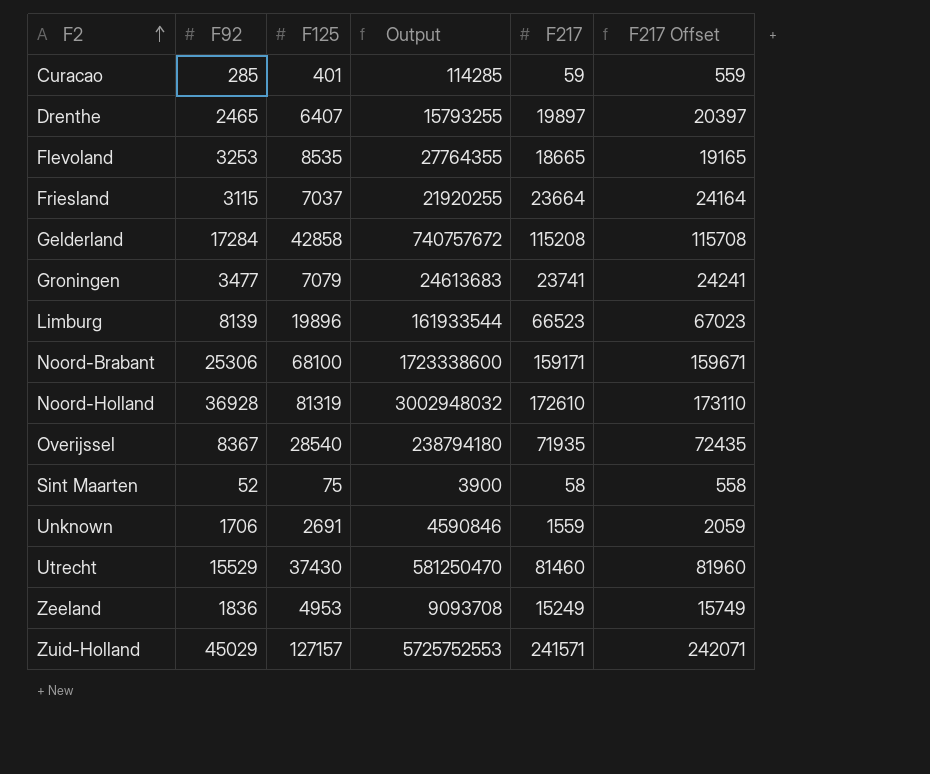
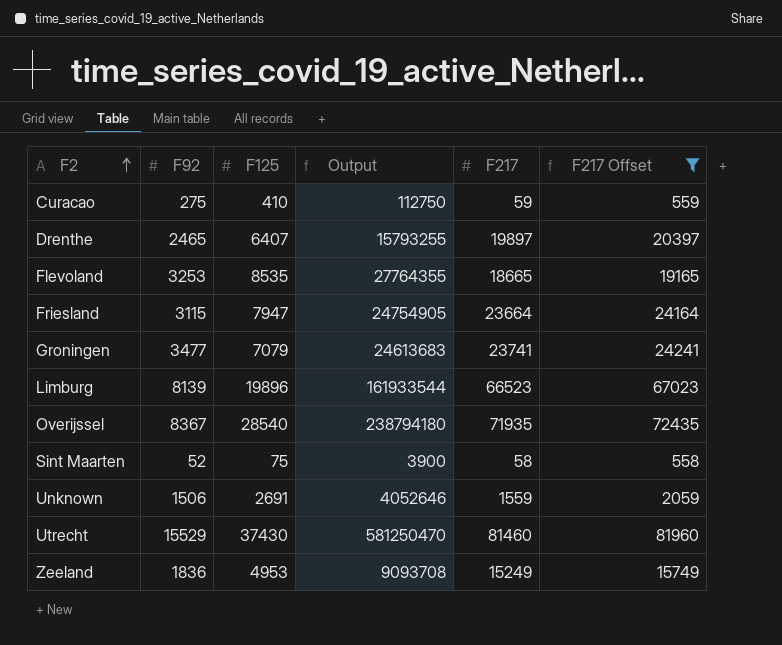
filter: none -> F217 Offset <= 81960
Curacao | F92: 285 -> 275
Curacao | F125: 401 -> 410
Curacao | Output: 114285 -> 112750
Friesland | F125: 7037 -> 7947
Friesland | Output: 21920255 -> 24754905
Unknown | F92: 1706 -> 1506
Unknown | Output: 4590846 -> 4052646

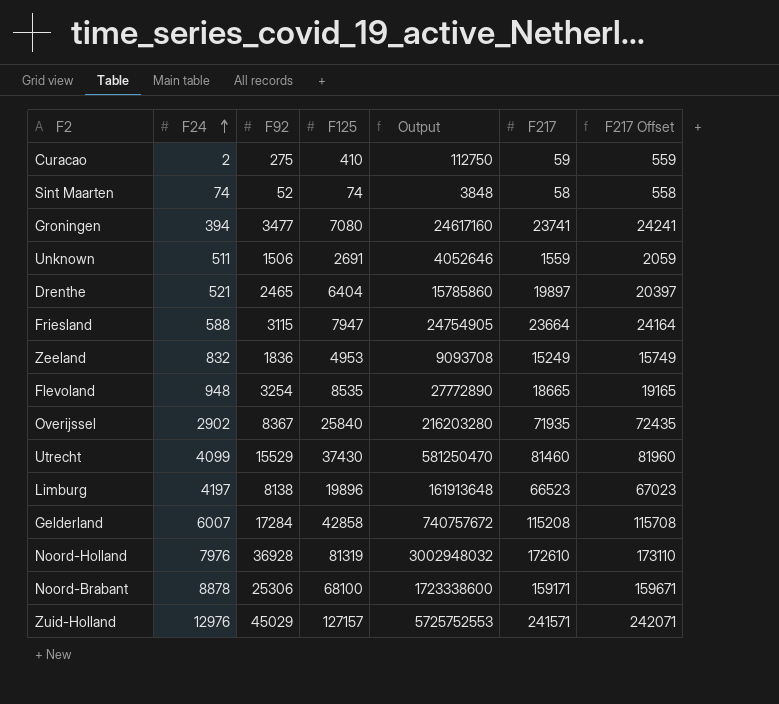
filter: F217 Offset <= 81960 -> none
row order: F2 ascending -> F24 ascending
column F24 | position: none -> 2
Sint Maarten | F125: 75 -> 74
Sint Maarten | Output: 3900 -> 3848
Groningen | F125: 7079 -> 7080
Groningen | Output: 24613683 -> 24617160
Drenthe | F125: 6407 -> 6404
Drenthe | Output: 15793255 -> 15785860
Flevoland | F92: 3253 -> 3254
Flevoland | Output: 27764355 -> 27772890
Overijssel | F125: 28540 -> 25840
Overijssel | Output: 238794180 -> 216203280
Limburg | F92: 8139 -> 8138
Limburg | Output: 161933544 -> 161913648

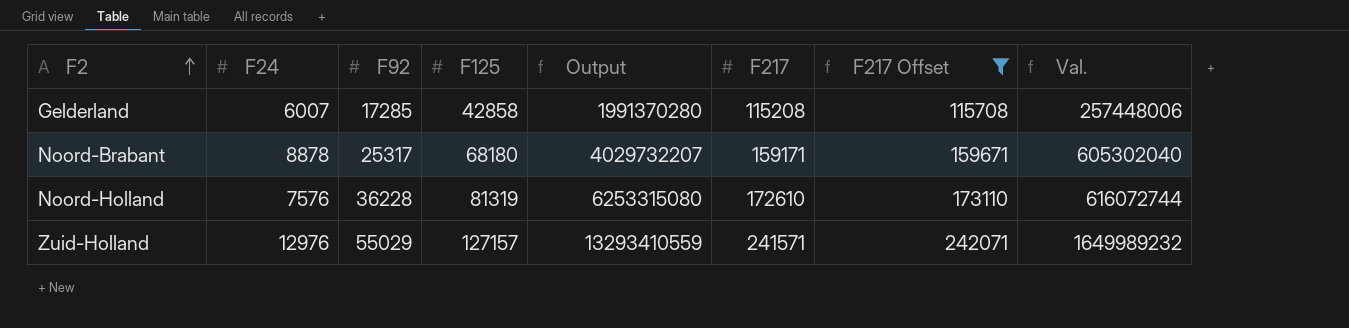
filter: none -> F217 Offset >= 115708
row order: F24 ascending -> F2 ascending
column Output | formula: [F92] * [F125] -> [F92] * [F217]
column Val. | formula: none -> [F24] * [F125]
Gelderland | F92: 17284 -> 17285
Noord-Brabant | F92: 25306 -> 25317
Noord-Brabant | F125: 68100 -> 68180
Noord-Holland | F24: 7976 -> 7576
Noord-Holland | F92: 36928 -> 36228
Zuid-Holland | F92: 45029 -> 55029

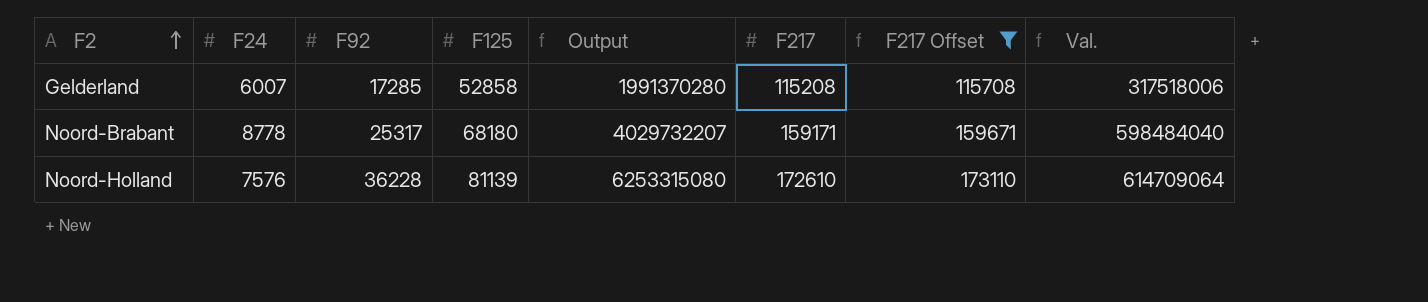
row Zuid-Holland: 12976 | 55029 | 127157 | 13293410559 | 241571 | 242071 | 1649989232 -> none
Gelderland | F125: 42858 -> 52858
Gelderland | Val.: 257448006 -> 317518006
Noord-Brabant | F24: 8878 -> 8778
Noord-Brabant | Val.: 605302040 -> 598484040
Noord-Holland | F125: 81319 -> 81139
Noord-Holland | Val.: 616072744 -> 614709064

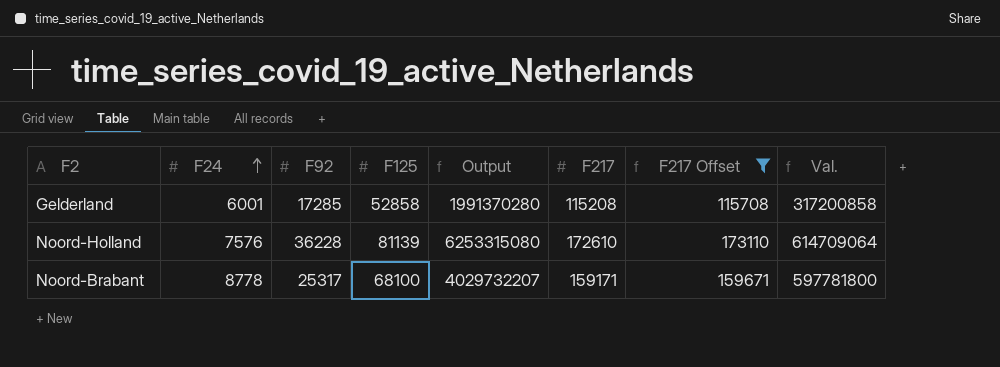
row order: F2 ascending -> F24 ascending
Gelderland | F24: 6007 -> 6001
Gelderland | Val.: 317518006 -> 317200858
Noord-Brabant | F125: 68180 -> 68100
Noord-Brabant | Val.: 598484040 -> 597781800

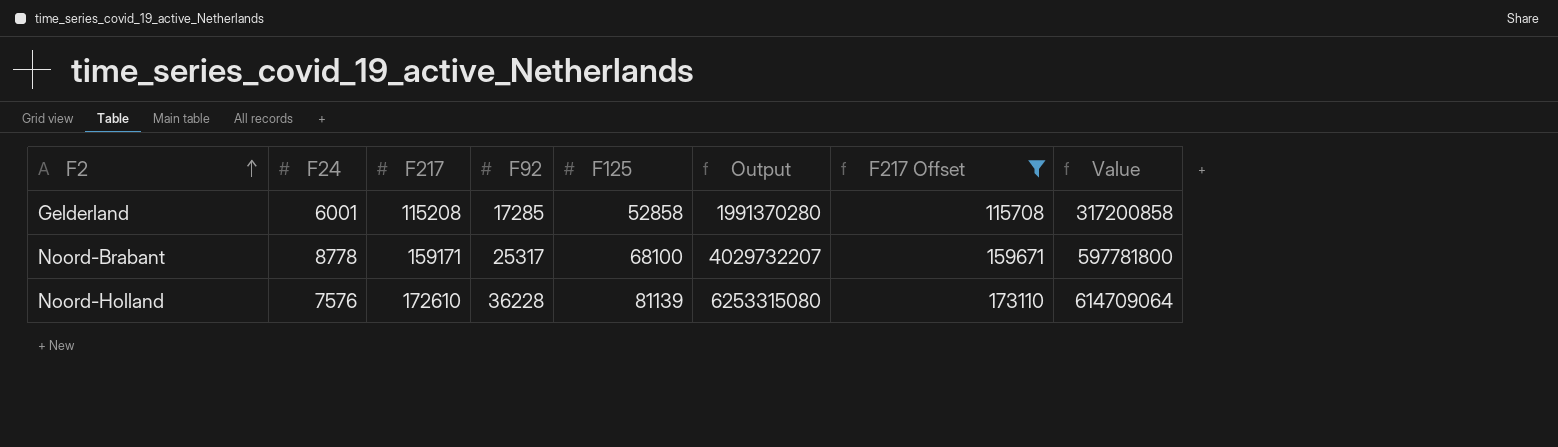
row order: F24 ascending -> F2 ascending
column F217 | position: 6 -> 3
column name: Val. -> Value

